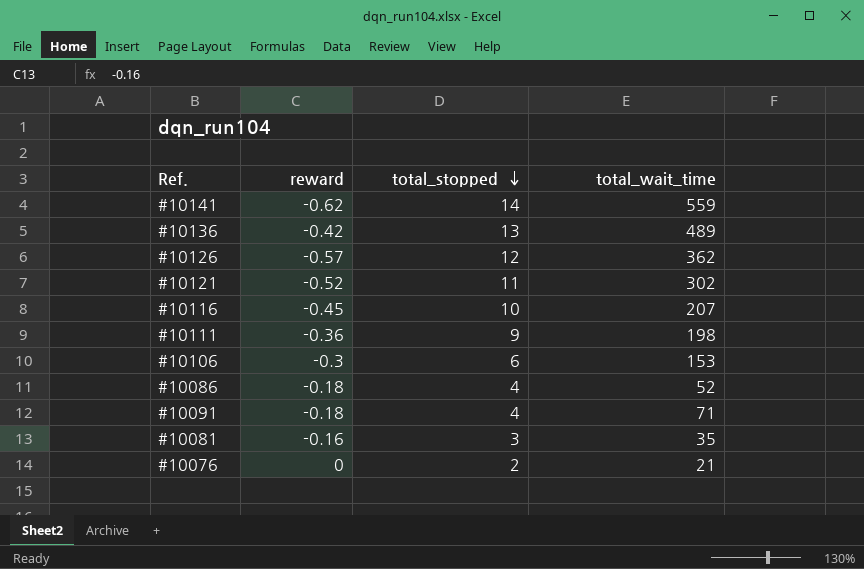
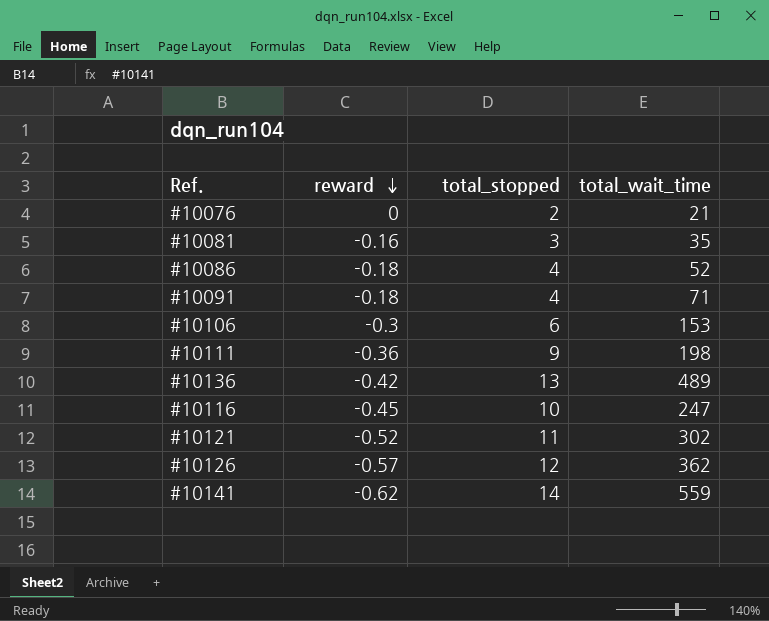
row order: total_stopped descending -> reward descending
#10116 | total_wait_time: 207 -> 247

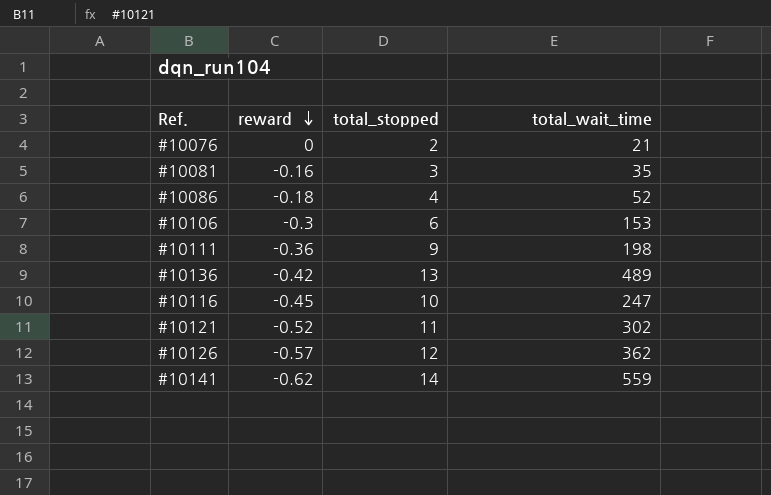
row #10091: -0.18 | 4 | 71 -> none

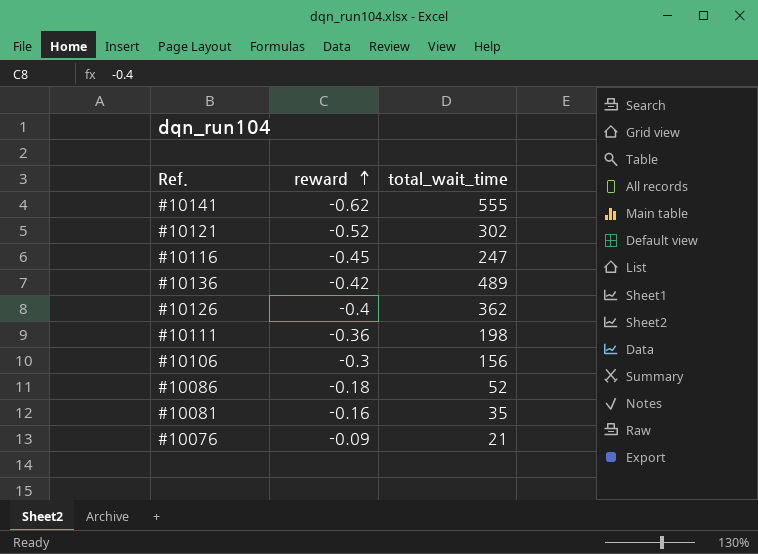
row order: reward descending -> reward ascending
column total_stopped | position: 3 -> none
#10141 | total_wait_time: 559 -> 555
#10126 | reward: -0.57 -> -0.4
#10106 | total_wait_time: 153 -> 156
#10076 | reward: 0 -> -0.09

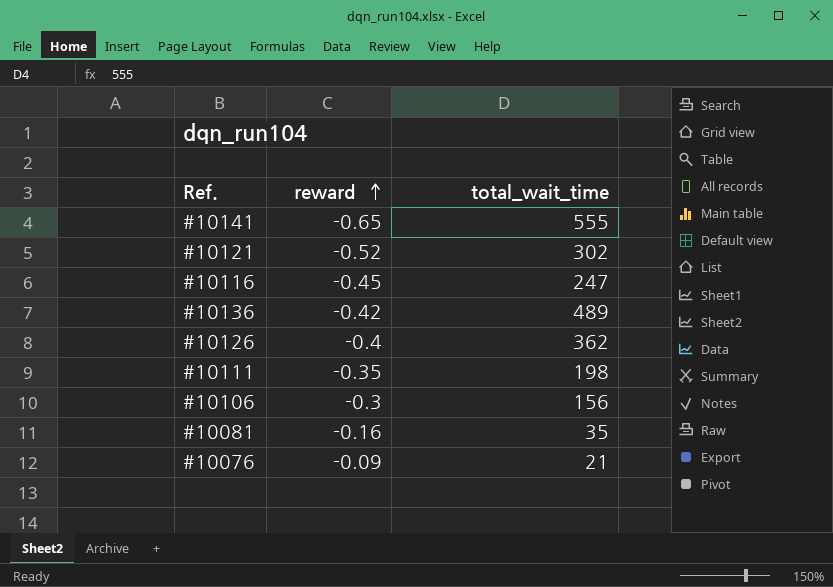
row #10086: -0.18 | 52 -> none
#10141 | reward: -0.62 -> -0.65
#10111 | reward: -0.36 -> -0.35

